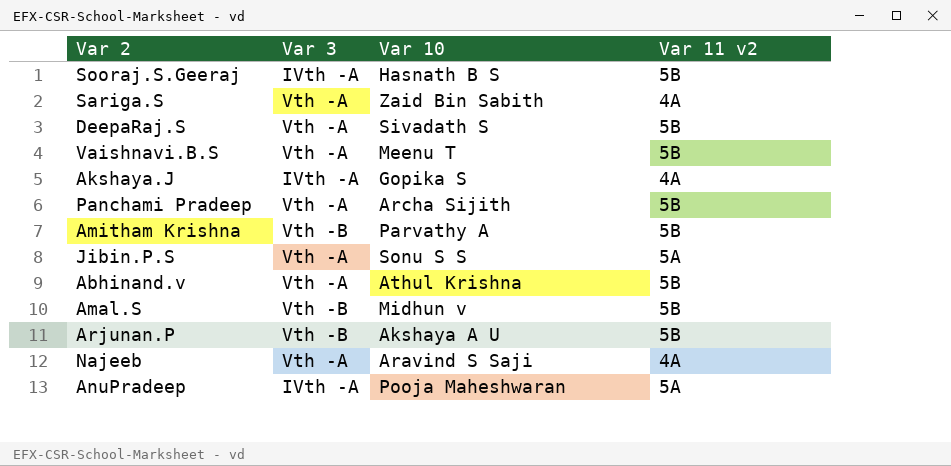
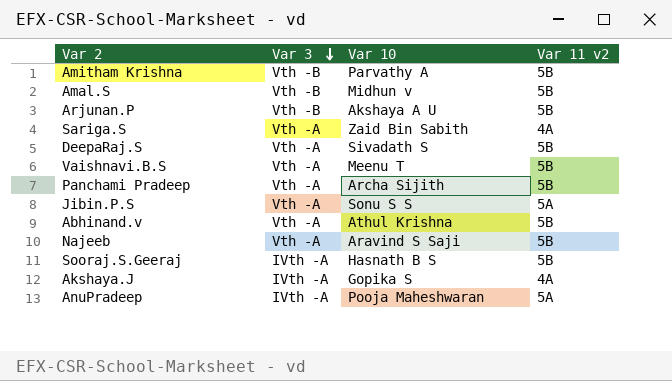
row order: none -> Var 3 descending
Najeeb | Var 11 v2: 4A -> 5B

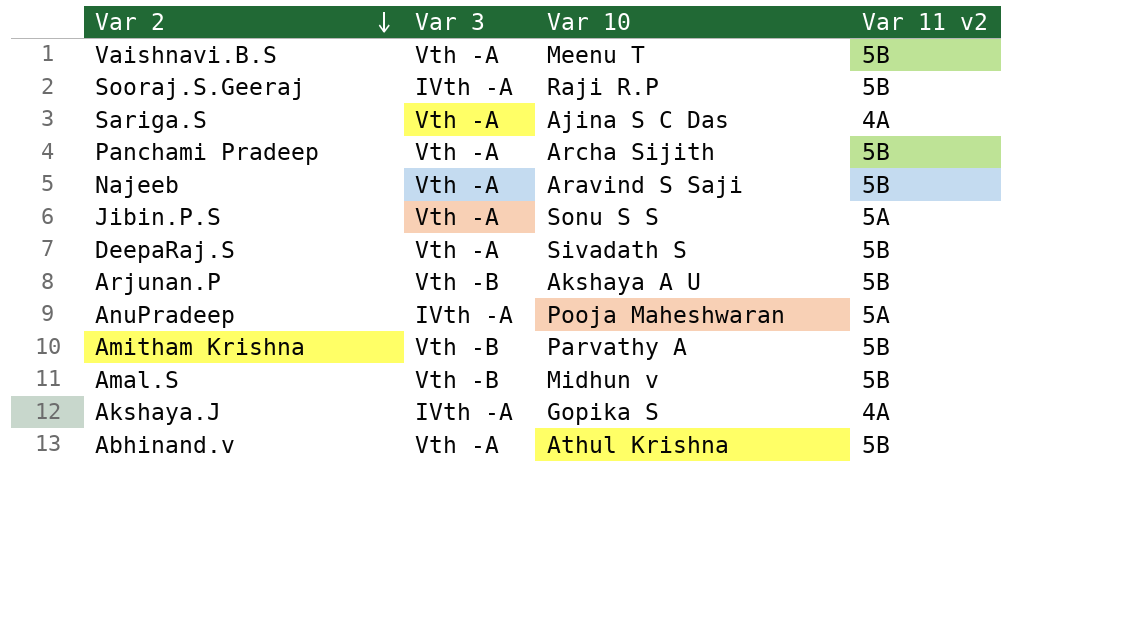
row order: Var 3 descending -> Var 2 descending
Sooraj.S.Geeraj | Var 10: Hasnath B S -> Raji R.P
Sariga.S | Var 10: Zaid Bin Sabith -> Ajina S C Das

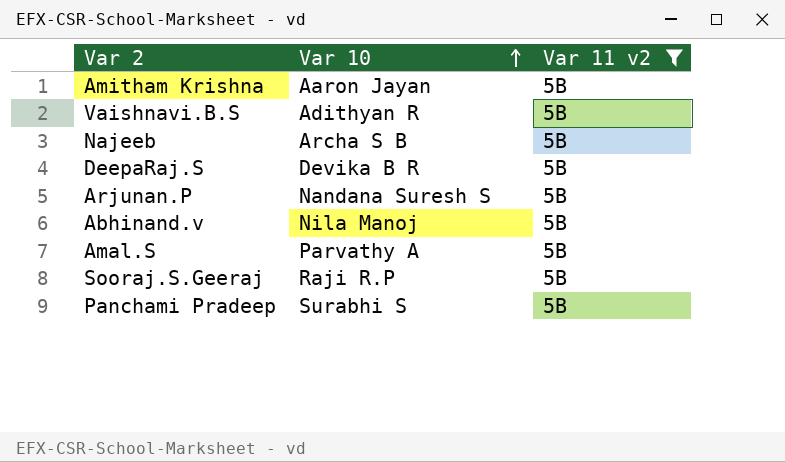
filter: none -> Var 11 v2 = 5B
row order: Var 2 descending -> Var 10 ascending
column Var 3 | position: 2 -> none
Amitham Krishna | Var 10: Parvathy A -> Aaron Jayan
Vaishnavi.B.S | Var 10: Meenu T -> Adithyan R
Najeeb | Var 10: Aravind S Saji -> Archa S B
DeepaRaj.S | Var 10: Sivadath S -> Devika B R
Arjunan.P | Var 10: Akshaya A U -> Nandana Suresh S
Abhinand.v | Var 10: Athul Krishna -> Nila Manoj
Amal.S | Var 10: Midhun v -> Parvathy A
Panchami Pradeep | Var 10: Archa Sijith -> Surabhi S

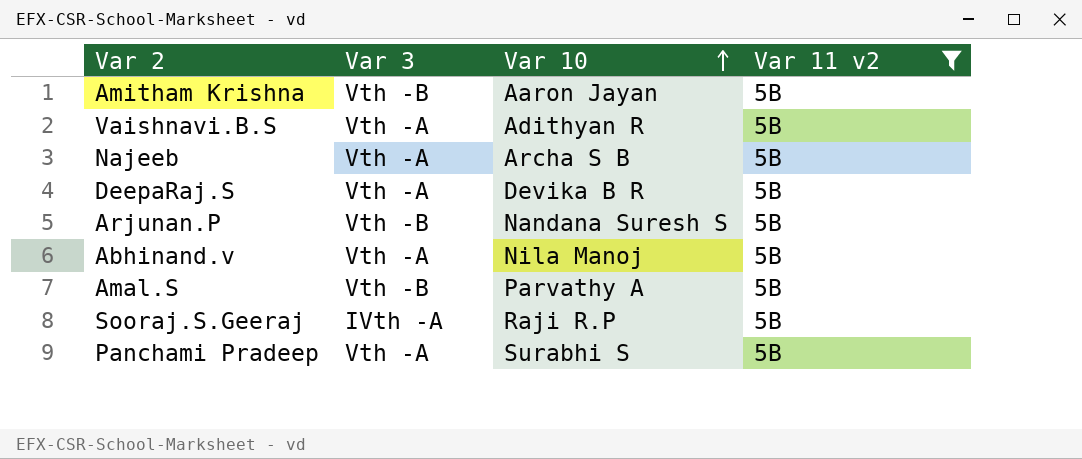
column Var 3 | position: none -> 2

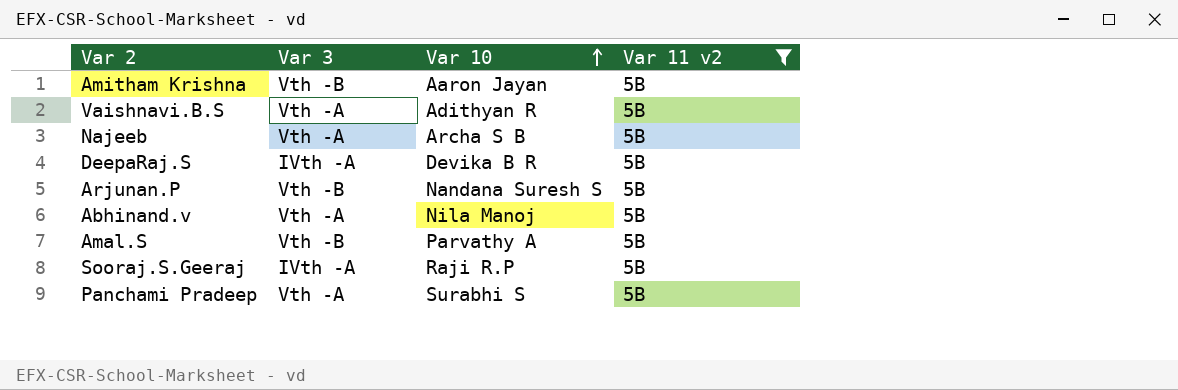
DeepaRaj.S | Var 3: Vth -A -> IVth -A

